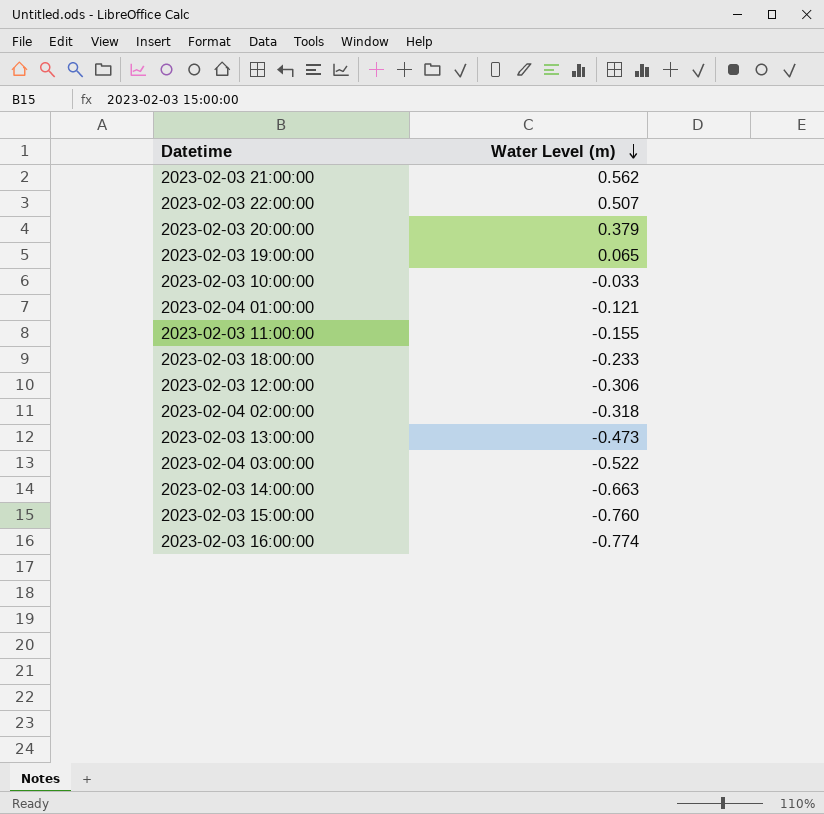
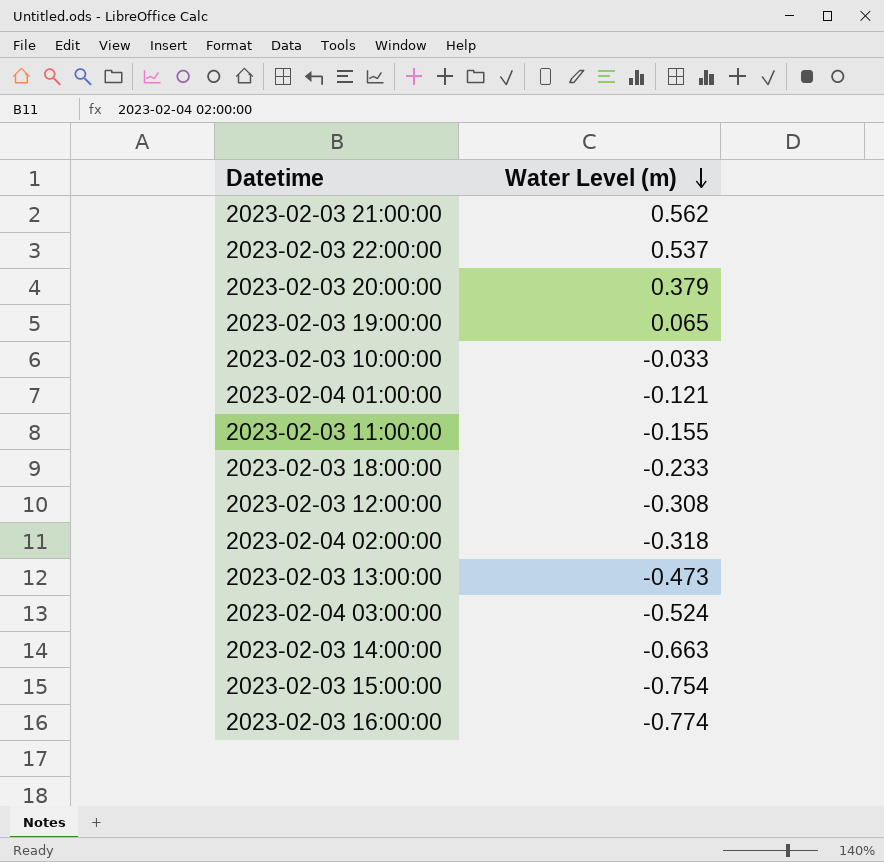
2023-02-03 22:00:00 | Water Level (m): 0.507 -> 0.537
2023-02-03 12:00:00 | Water Level (m): -0.306 -> -0.308
2023-02-04 03:00:00 | Water Level (m): -0.522 -> -0.524
2023-02-03 15:00:00 | Water Level (m): -0.760 -> -0.754

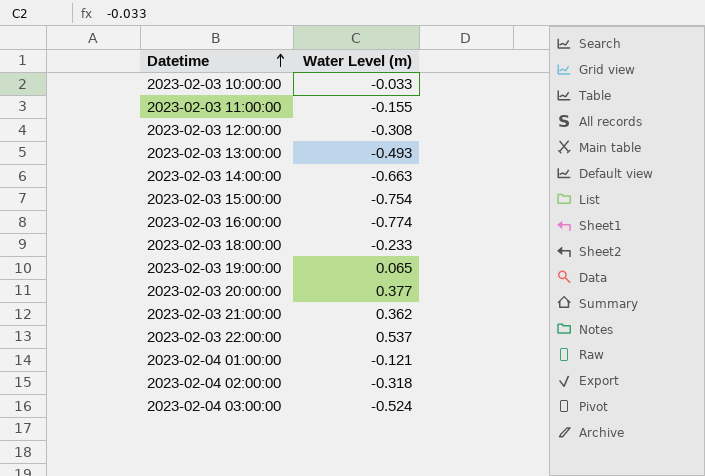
row order: Water Level (m) descending -> Datetime ascending
2023-02-03 13:00:00 | Water Level (m): -0.473 -> -0.493
2023-02-03 20:00:00 | Water Level (m): 0.379 -> 0.377
2023-02-03 21:00:00 | Water Level (m): 0.562 -> 0.362

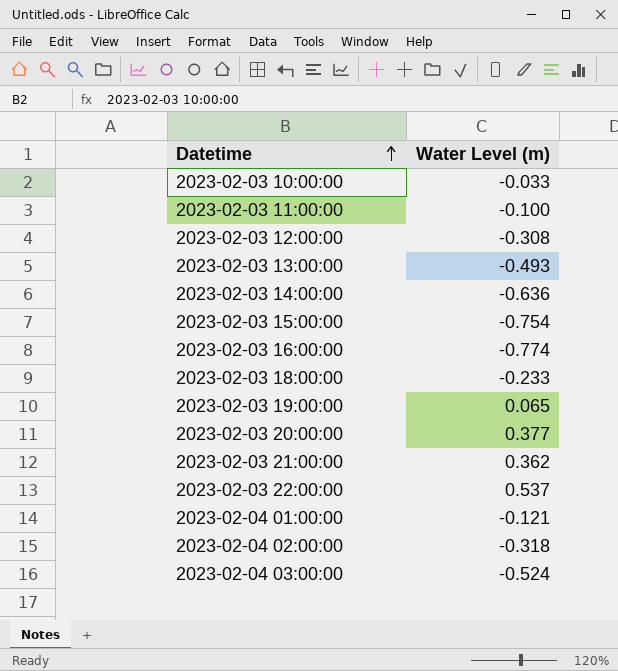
2023-02-03 11:00:00 | Water Level (m): -0.155 -> -0.100
2023-02-03 14:00:00 | Water Level (m): -0.663 -> -0.636

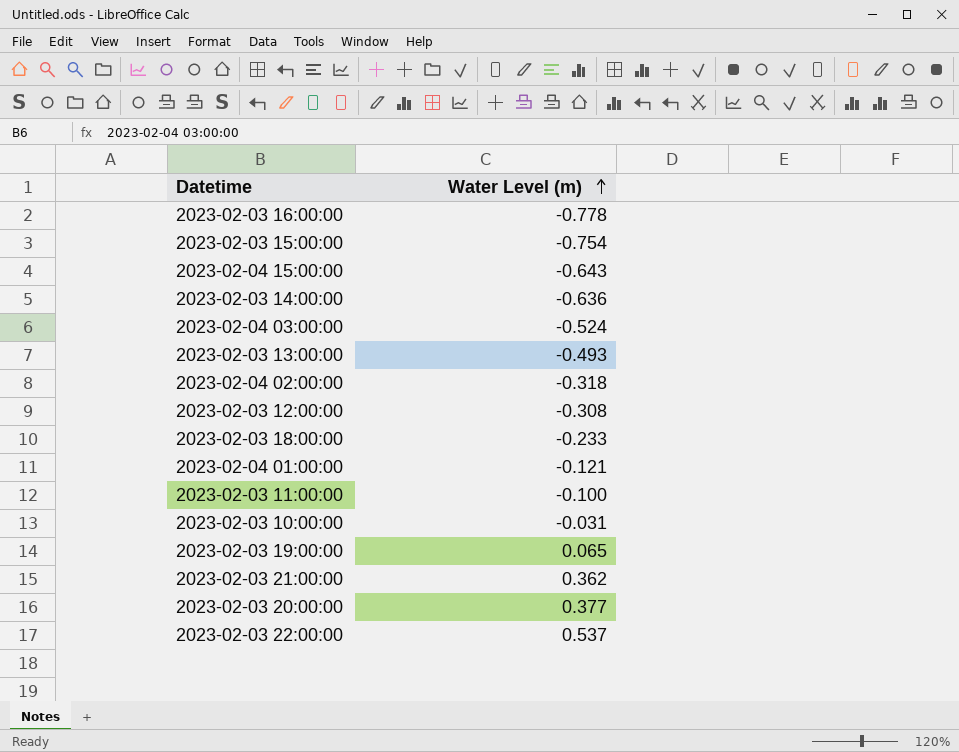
row order: Datetime ascending -> Water Level (m) ascending
2023-02-03 16:00:00 | Water Level (m): -0.774 -> -0.778
row 2023-02-04 15:00:00: none -> -0.643
2023-02-03 10:00:00 | Water Level (m): -0.033 -> -0.031

